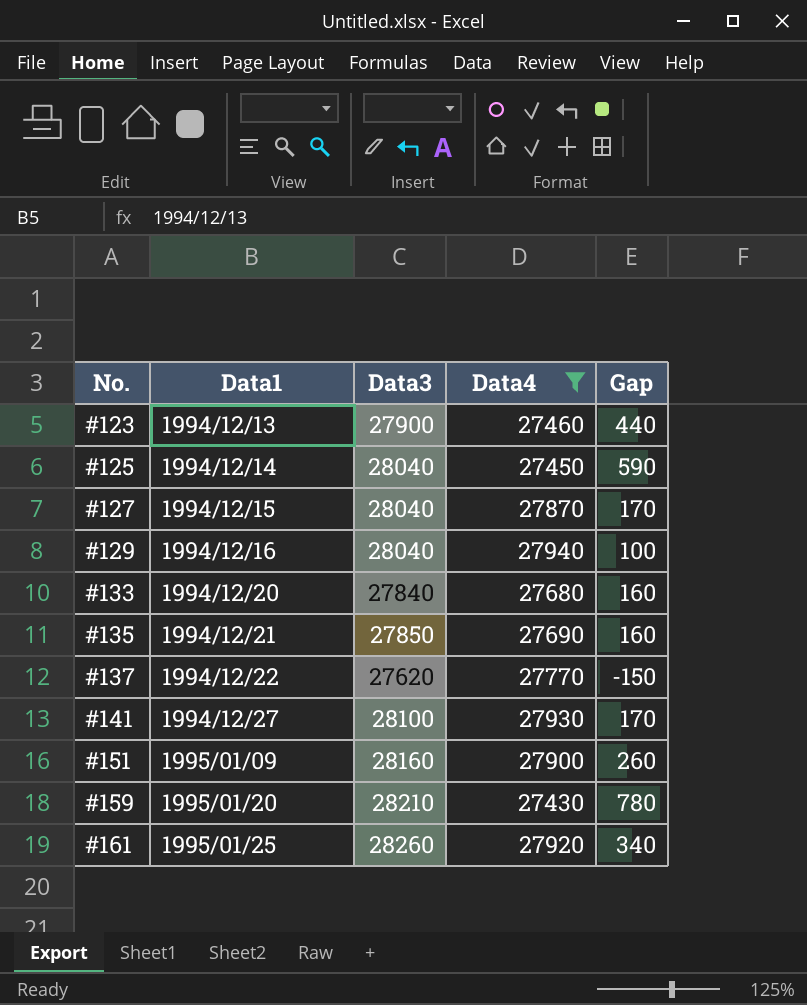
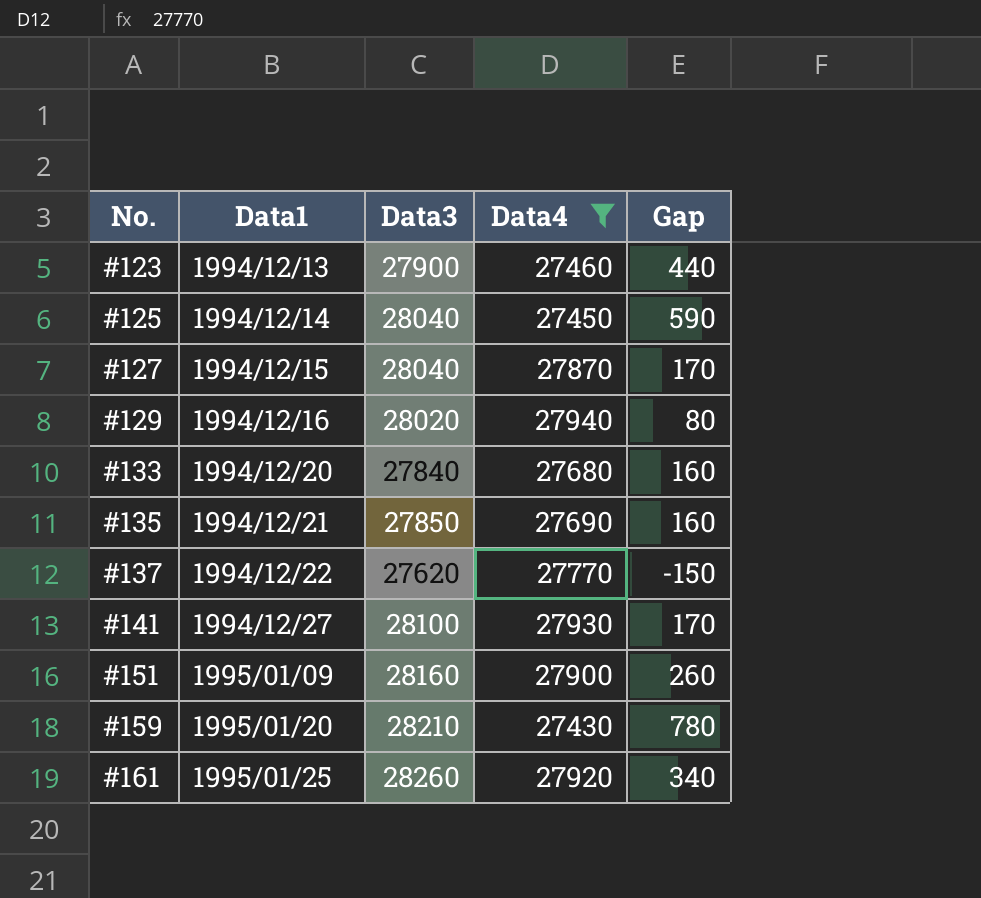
#129 | Data3: 28040 -> 28020
#129 | Gap: 100 -> 80

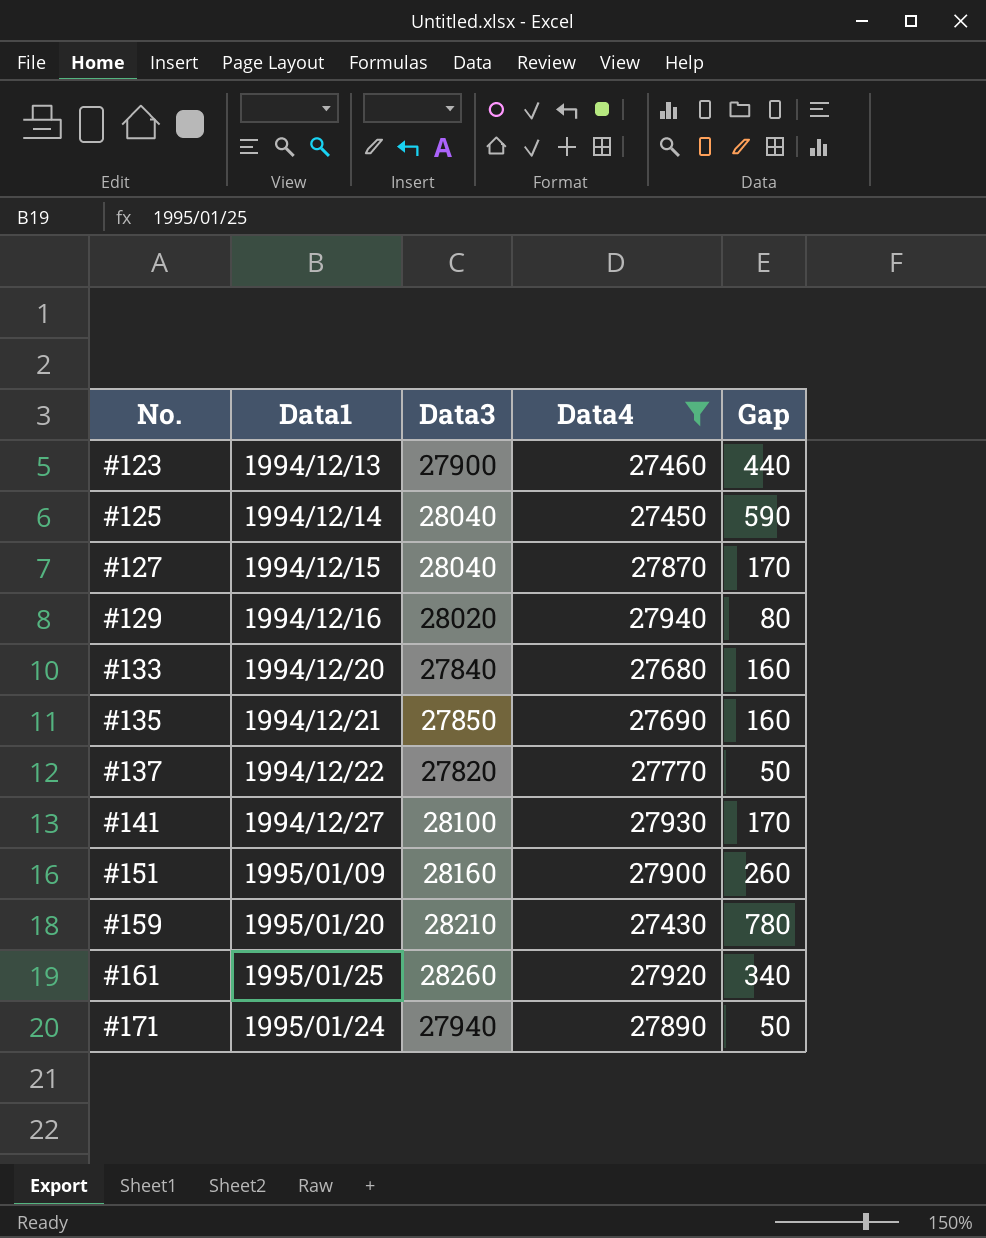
#137 | Data3: 27620 -> 27820
#137 | Gap: -150 -> 50
row #171: none -> 1995/01/24 | 27940 | 27890 | 50

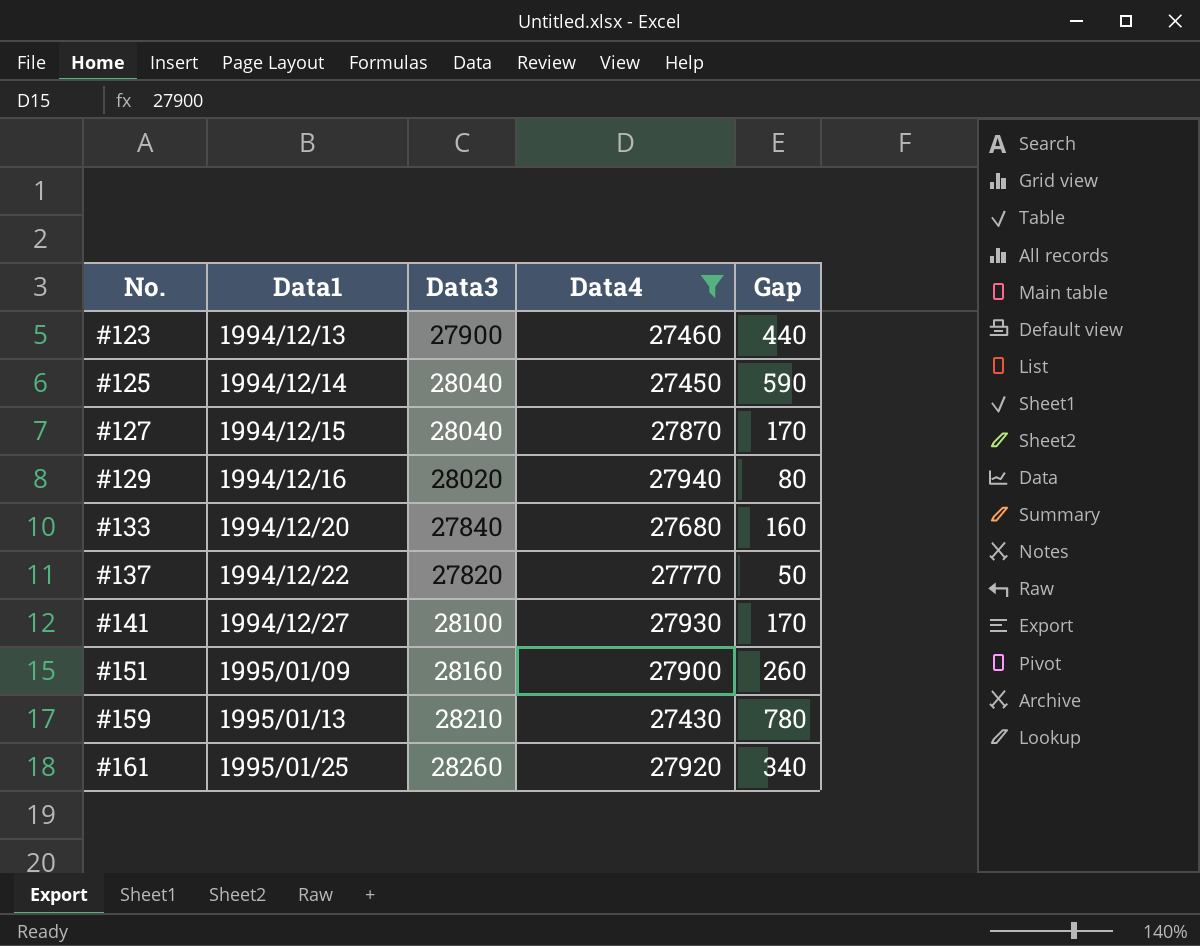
row #135: 1994/12/21 | 27850 | 27690 | 160 -> none
row #171: 1995/01/24 | 27940 | 27890 | 50 -> none
#159 | Data1: 1995/01/20 -> 1995/01/13

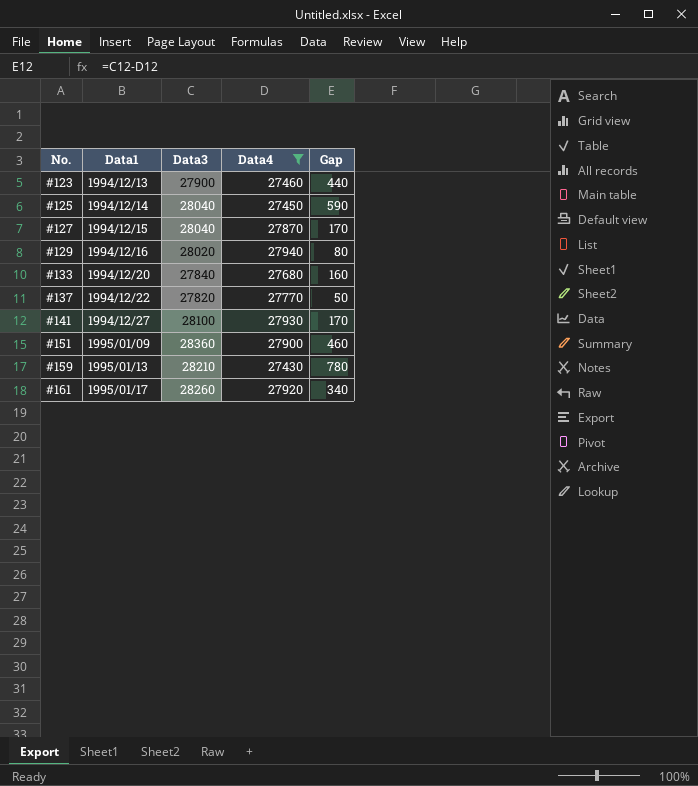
#151 | Data3: 28160 -> 28360
#151 | Gap: 260 -> 460
#161 | Data1: 1995/01/25 -> 1995/01/17

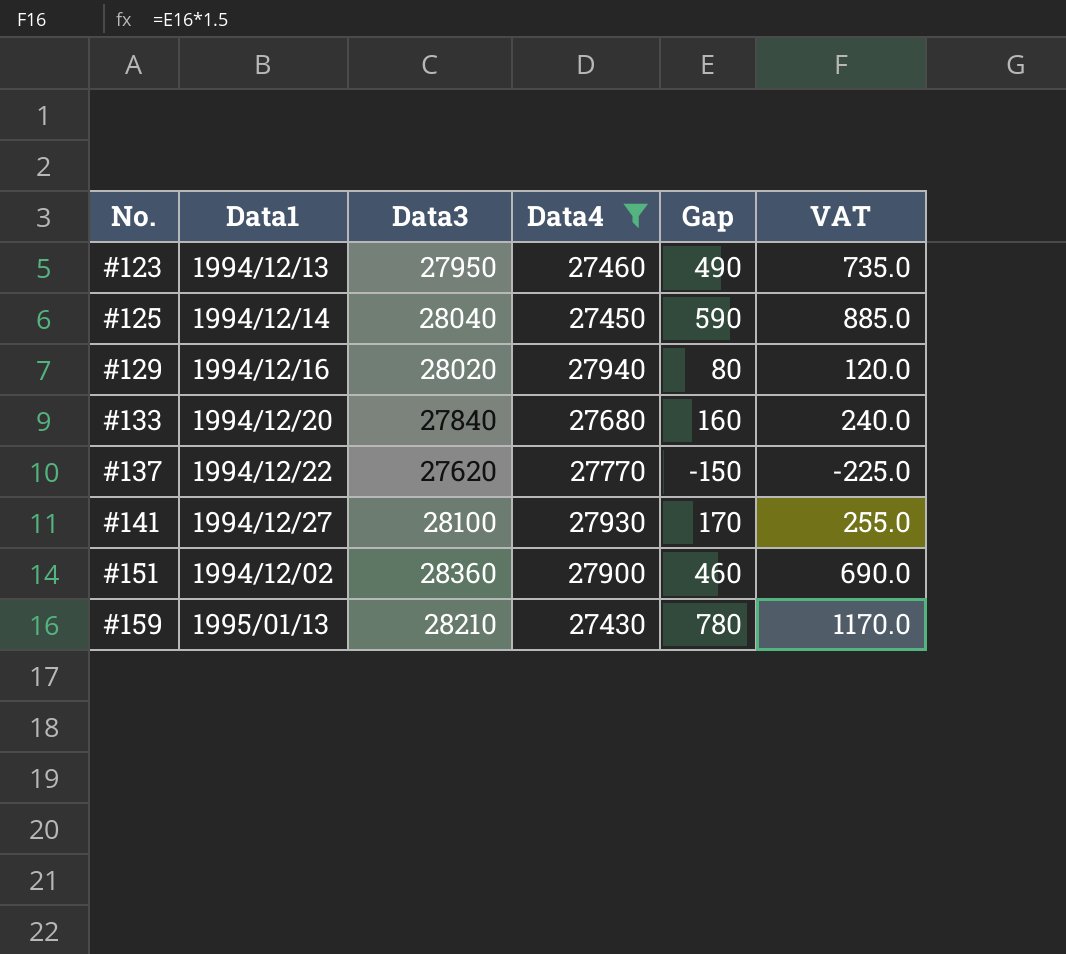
column VAT | formula: none -> [Gap] * 1.5
row #127: 1994/12/15 | 28040 | 27870 | 170 -> none
row #161: 1995/01/17 | 28260 | 27920 | 340 -> none
#123 | Data3: 27900 -> 27950
#123 | Gap: 440 -> 490
#137 | Data3: 27820 -> 27620
#137 | Gap: 50 -> -150
#151 | Data1: 1995/01/09 -> 1994/12/02

